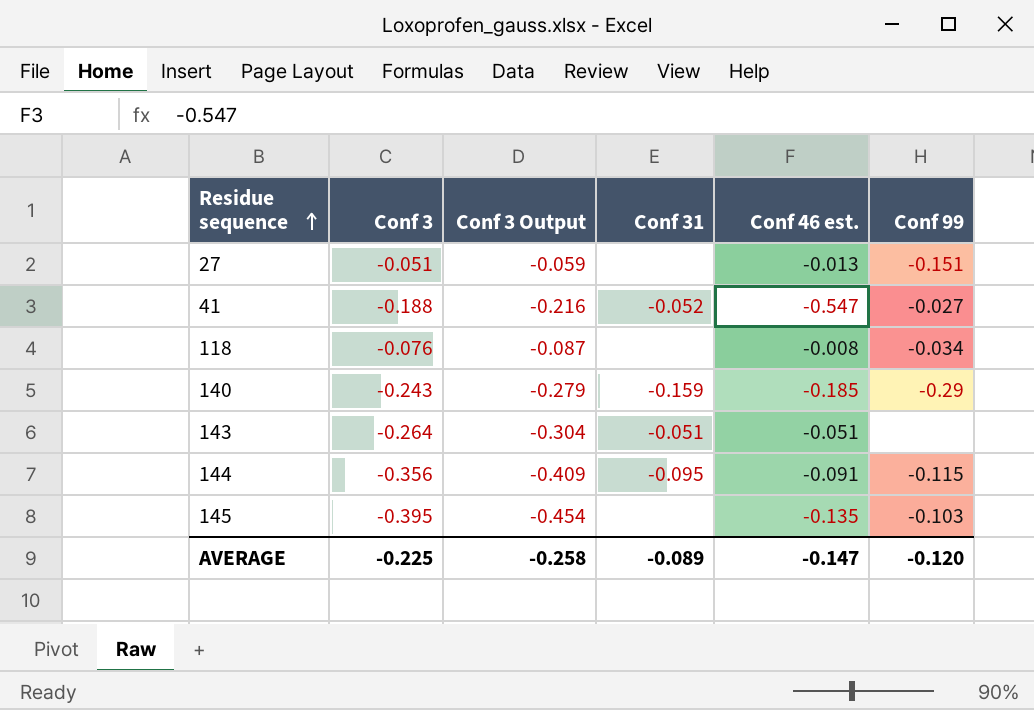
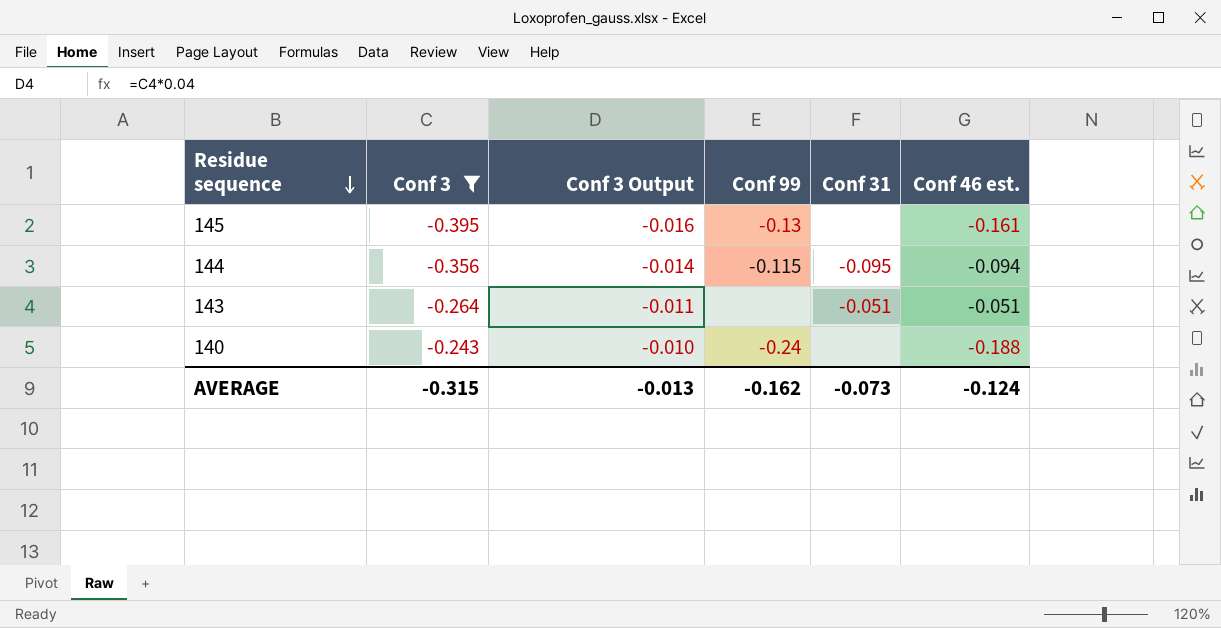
filter: none -> Conf 3 <= -0.243
row order: Residue sequence ascending -> Residue sequence descending
column Conf 3 Output | formula: [Conf 3] * 1.15 -> [Conf 3] * 0.04
column Conf 99 | position: 6 -> 4
145 | Conf 99: -0.103 -> -0.13
145 | Conf 46 est.: -0.135 -> -0.161
144 | Conf 46 est.: -0.091 -> -0.094
140 | Conf 99: -0.29 -> -0.24
140 | Conf 31: -0.159 -> none
140 | Conf 46 est.: -0.185 -> -0.188
AVERAGE | Conf 3: -0.225 -> -0.315
AVERAGE | Conf 3 Output: -0.258 -> -0.013
AVERAGE | Conf 99: -0.120 -> -0.162
AVERAGE | Conf 31: -0.089 -> -0.073
AVERAGE | Conf 46 est.: -0.147 -> -0.124

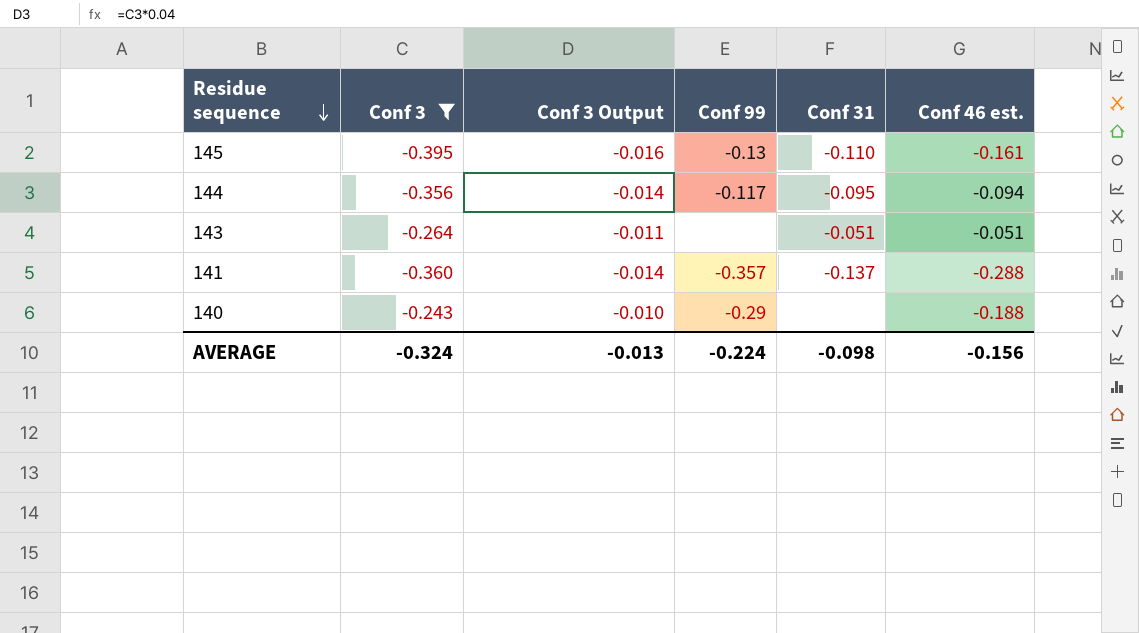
145 | Conf 31: none -> -0.110
144 | Conf 99: -0.115 -> -0.117
row 141: none -> -0.360 | -0.014 | -0.357 | -0.137 | -0.288
140 | Conf 99: -0.24 -> -0.29
AVERAGE | Conf 3: -0.315 -> -0.324
AVERAGE | Conf 99: -0.162 -> -0.224
AVERAGE | Conf 31: -0.073 -> -0.098
AVERAGE | Conf 46 est.: -0.124 -> -0.156

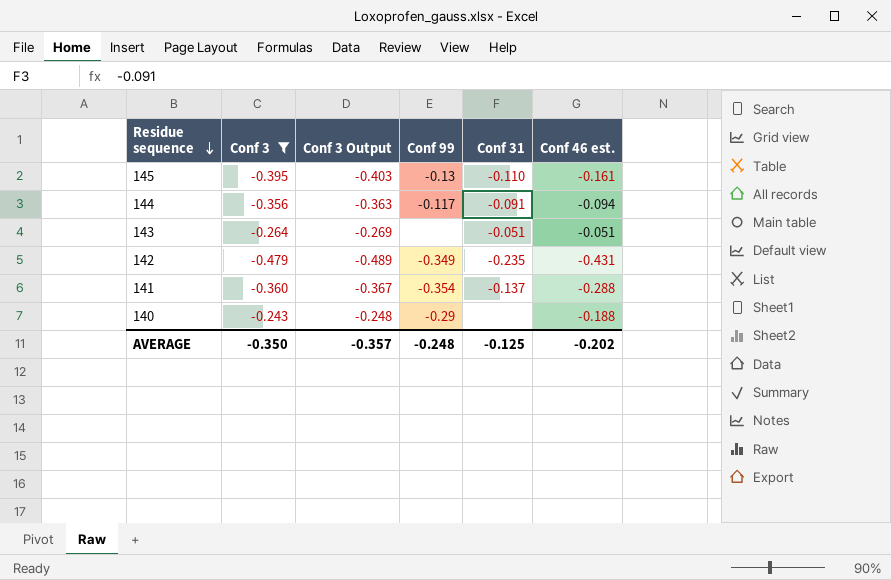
column Conf 3 Output | formula: [Conf 3] * 0.04 -> [Conf 3] * 1.02
144 | Conf 31: -0.095 -> -0.091
row 142: none -> -0.479 | -0.489 | -0.349 | -0.235 | -0.431
141 | Conf 99: -0.357 -> -0.354
AVERAGE | Conf 3: -0.324 -> -0.350
AVERAGE | Conf 3 Output: -0.013 -> -0.357
AVERAGE | Conf 99: -0.224 -> -0.248
AVERAGE | Conf 31: -0.098 -> -0.125
AVERAGE | Conf 46 est.: -0.156 -> -0.202

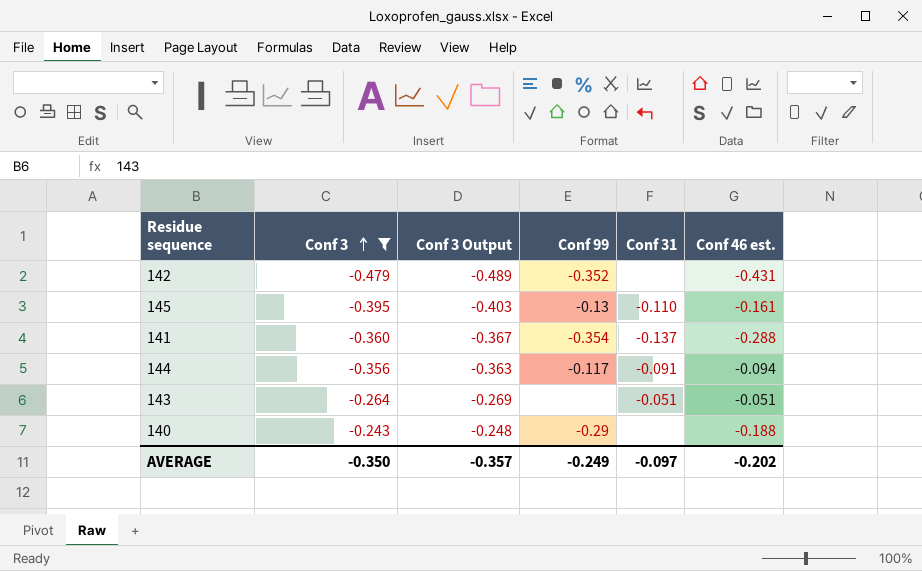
row order: Residue sequence descending -> Conf 3 ascending
142 | Conf 99: -0.349 -> -0.352
142 | Conf 31: -0.235 -> none
AVERAGE | Conf 99: -0.248 -> -0.249
AVERAGE | Conf 31: -0.125 -> -0.097

